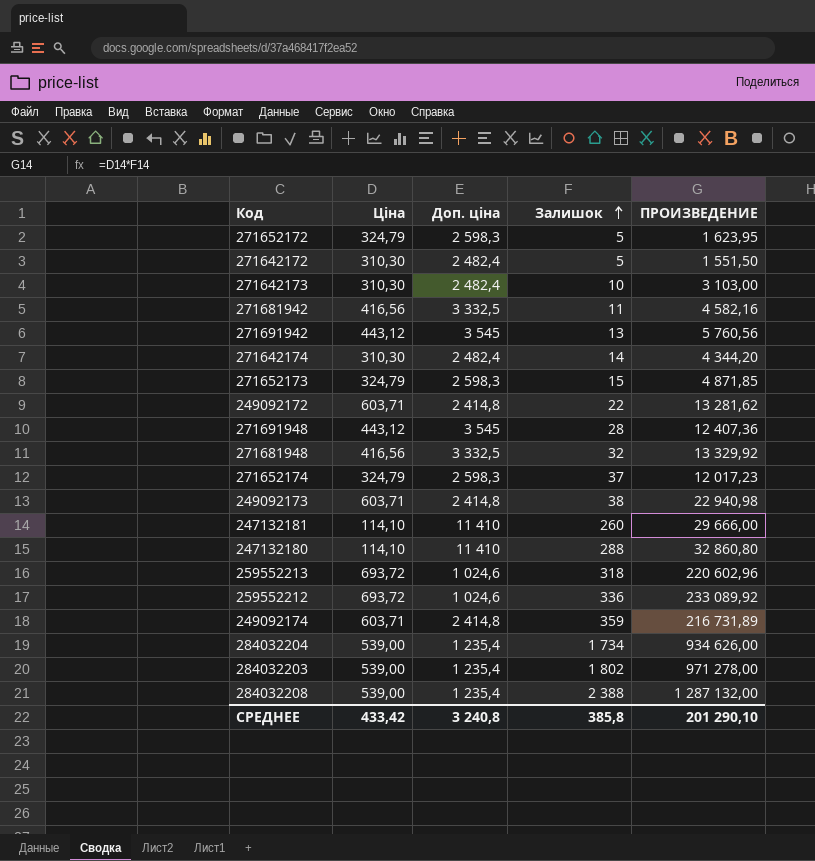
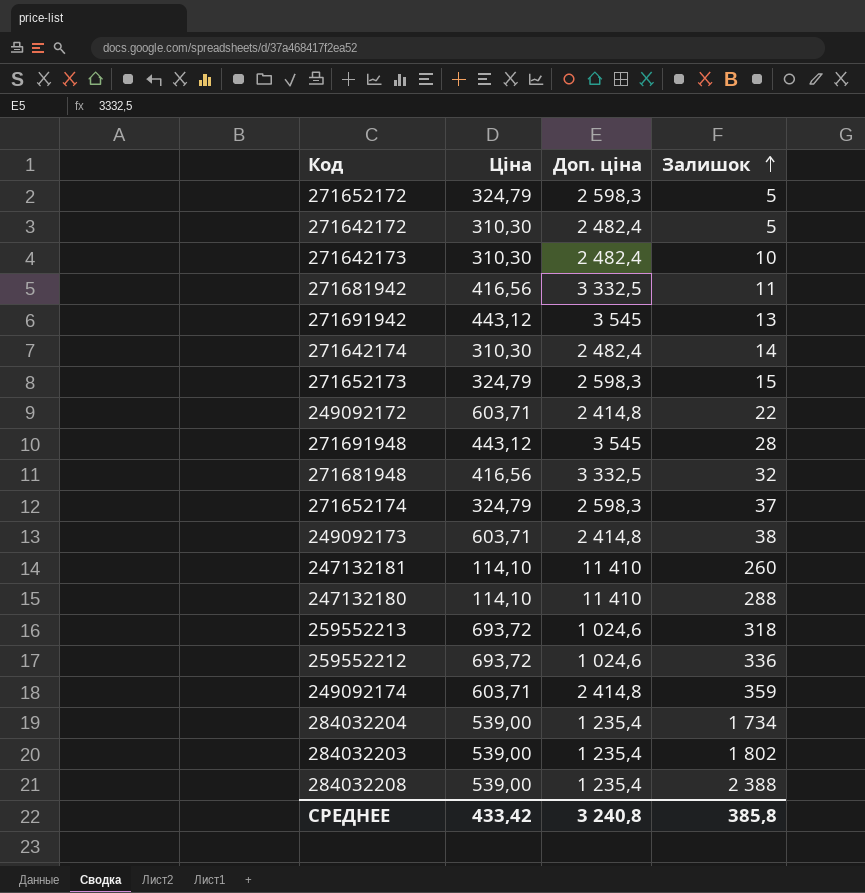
column ПРОИЗВЕДЕНИЕ | formula: [Ціна] * [Залишок] -> none

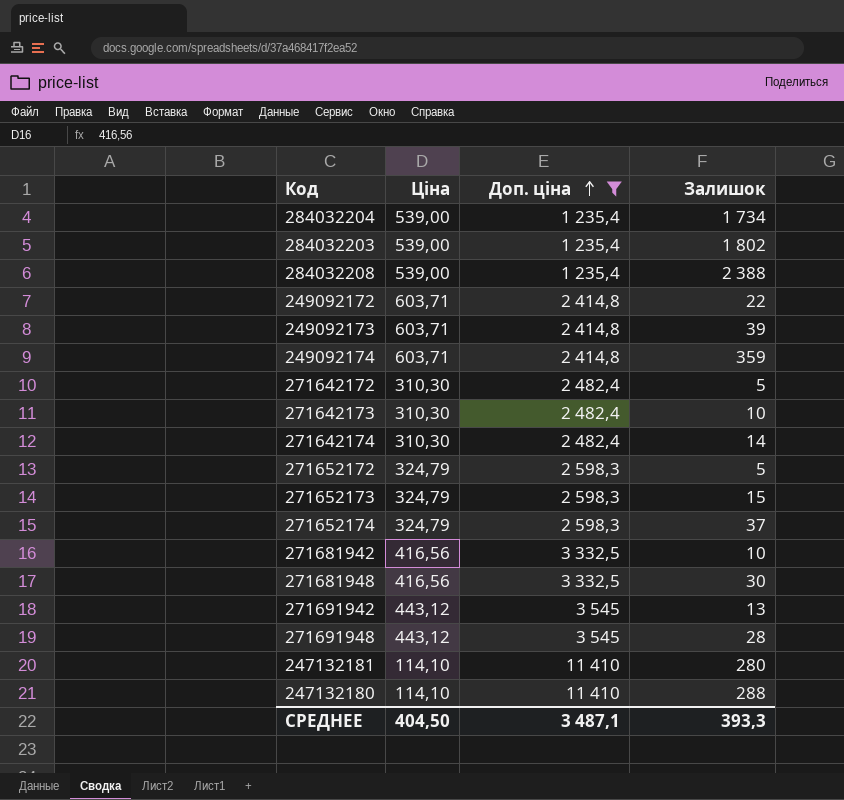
filter: none -> Доп. ціна != 1 024,6
row order: Залишок ascending -> Доп. ціна ascending
249092173 | Залишок: 38 -> 39
271681942 | Залишок: 11 -> 10
271681948 | Залишок: 32 -> 30
247132181 | Залишок: 260 -> 280
СРЕДНЕЕ | Ціна: 433,42 -> 404,50
СРЕДНЕЕ | Доп. ціна: 3 240,8 -> 3 487,1
СРЕДНЕЕ | Залишок: 385,8 -> 393,3

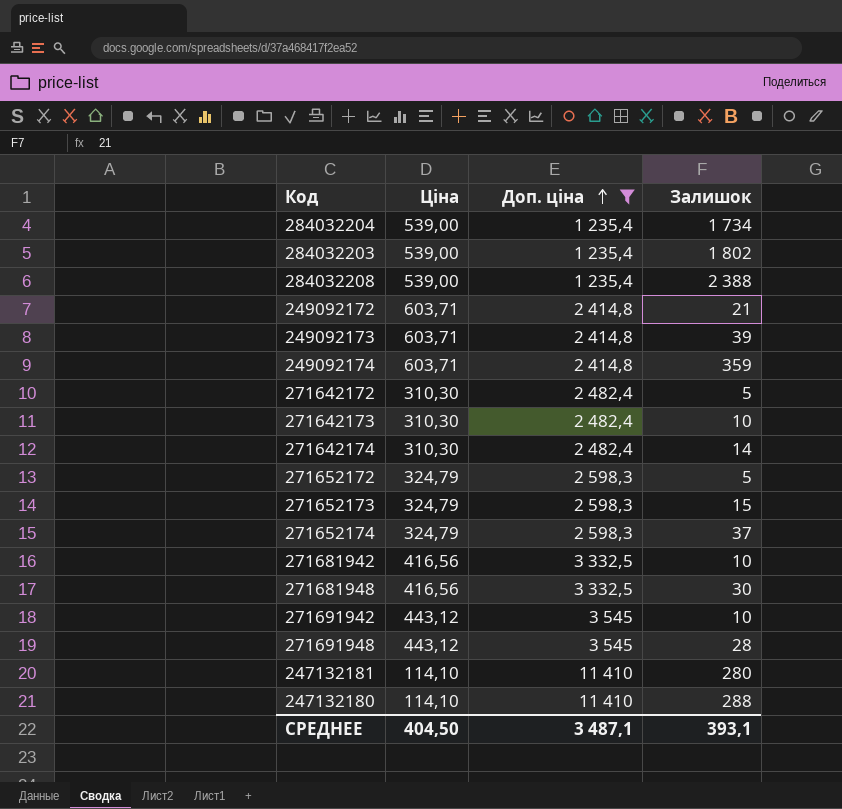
249092172 | Залишок: 22 -> 21
271691942 | Залишок: 13 -> 10
СРЕДНЕЕ | Залишок: 393,3 -> 393,1

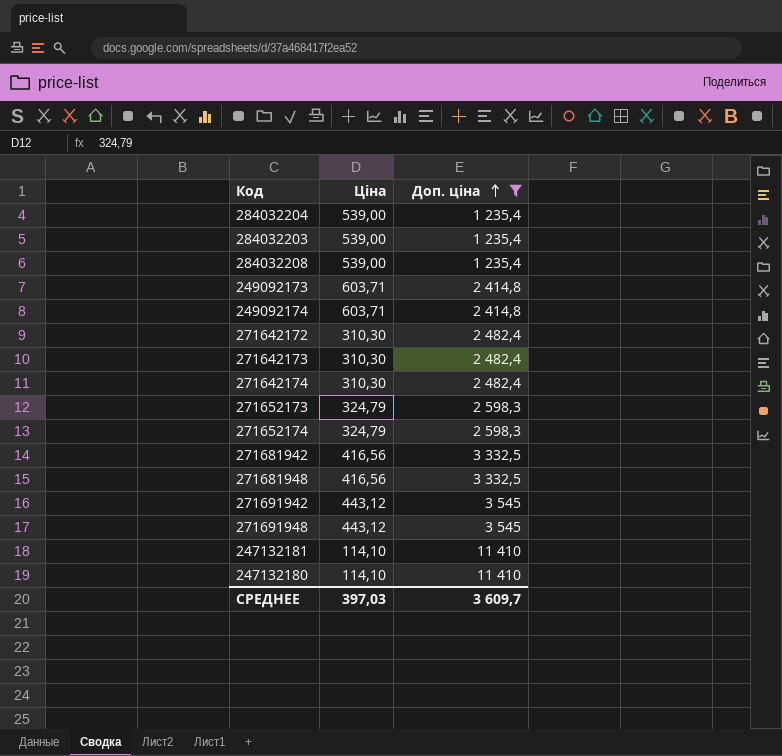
column Залишок | position: 4 -> none
row 249092172: 603,71 | 2 414,8 | 21 -> none
row 271652172: 324,79 | 2 598,3 | 5 -> none
СРЕДНЕЕ | Ціна: 404,50 -> 397,03
СРЕДНЕЕ | Доп. ціна: 3 487,1 -> 3 609,7

